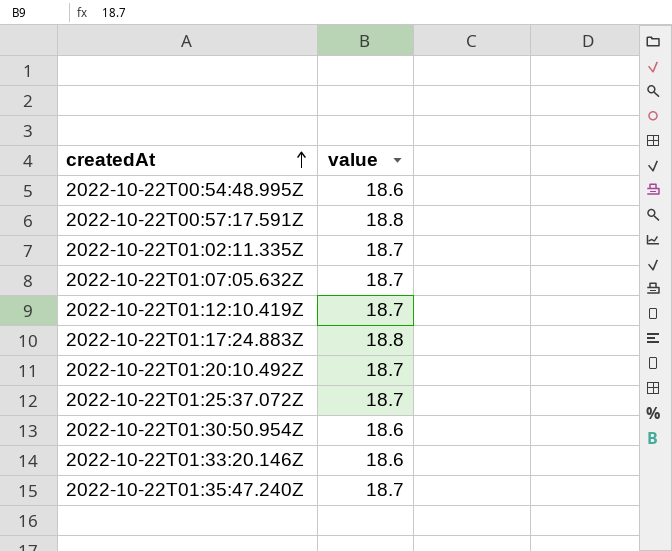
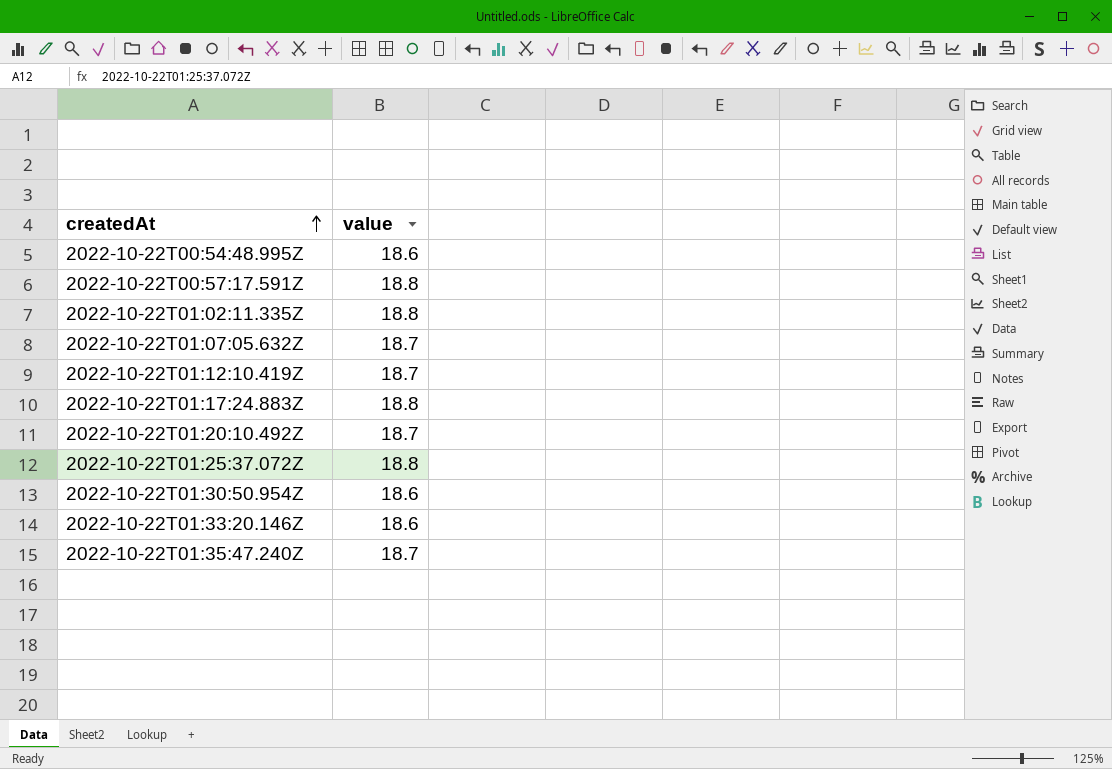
2022-10-22T01:02:11.335Z | value: 18.7 -> 18.8
2022-10-22T01:25:37.072Z | value: 18.7 -> 18.8

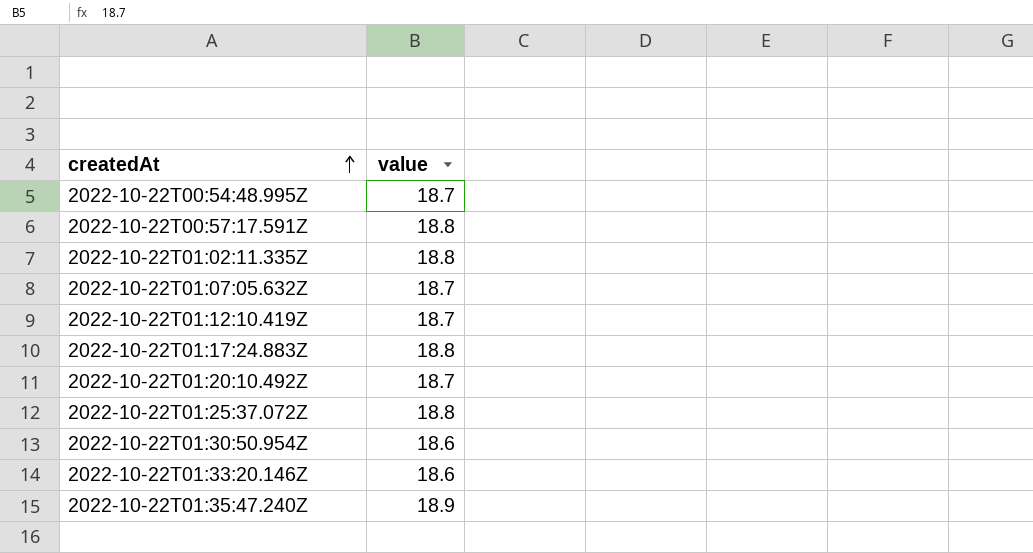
2022-10-22T00:54:48.995Z | value: 18.6 -> 18.7
2022-10-22T01:35:47.240Z | value: 18.7 -> 18.9

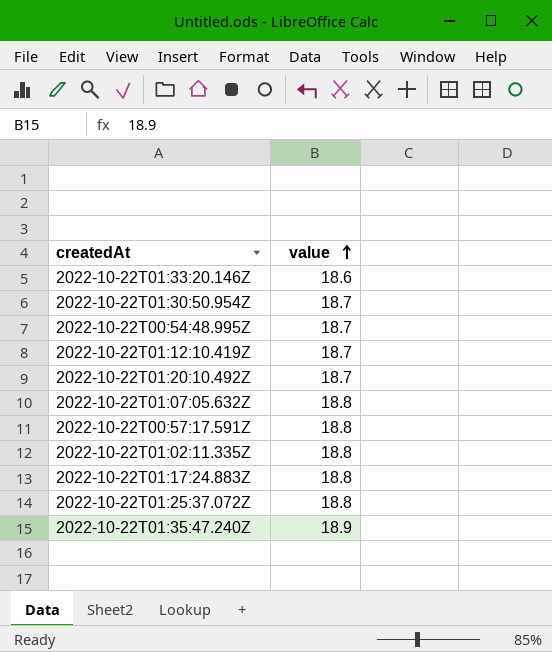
row order: createdAt ascending -> value ascending
2022-10-22T01:30:50.954Z | value: 18.6 -> 18.7
2022-10-22T01:07:05.632Z | value: 18.7 -> 18.8

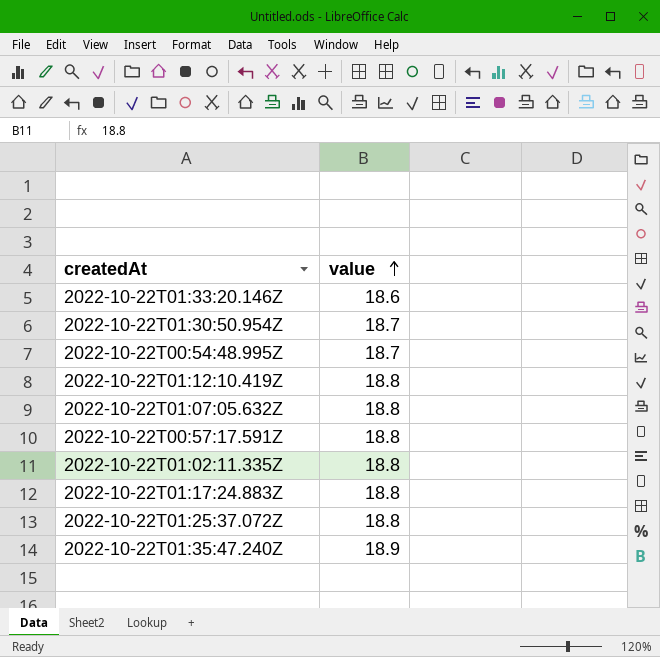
row 2022-10-22T01:20:10.492Z: 18.7 -> none
2022-10-22T01:12:10.419Z | value: 18.7 -> 18.8

